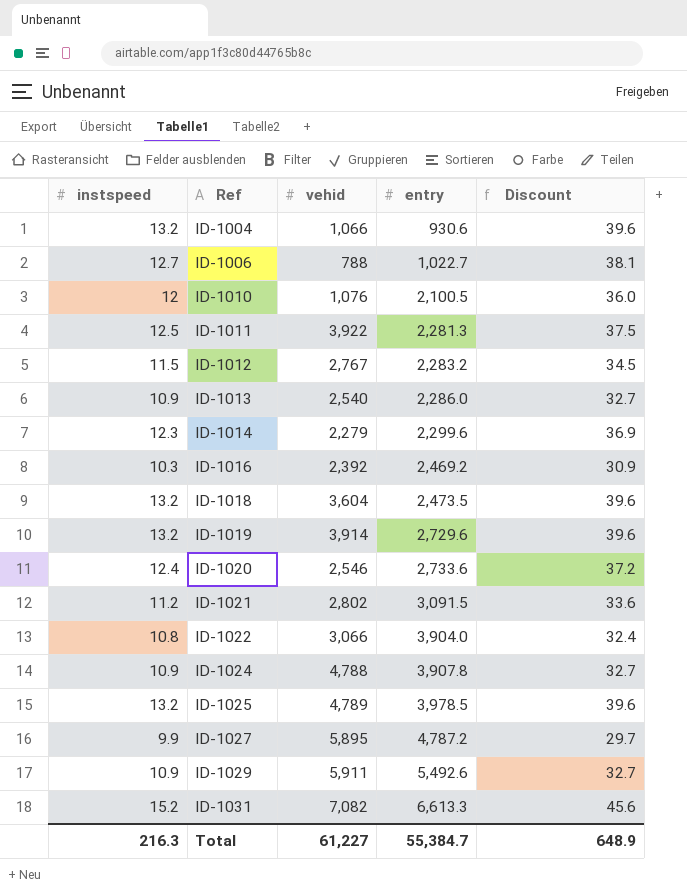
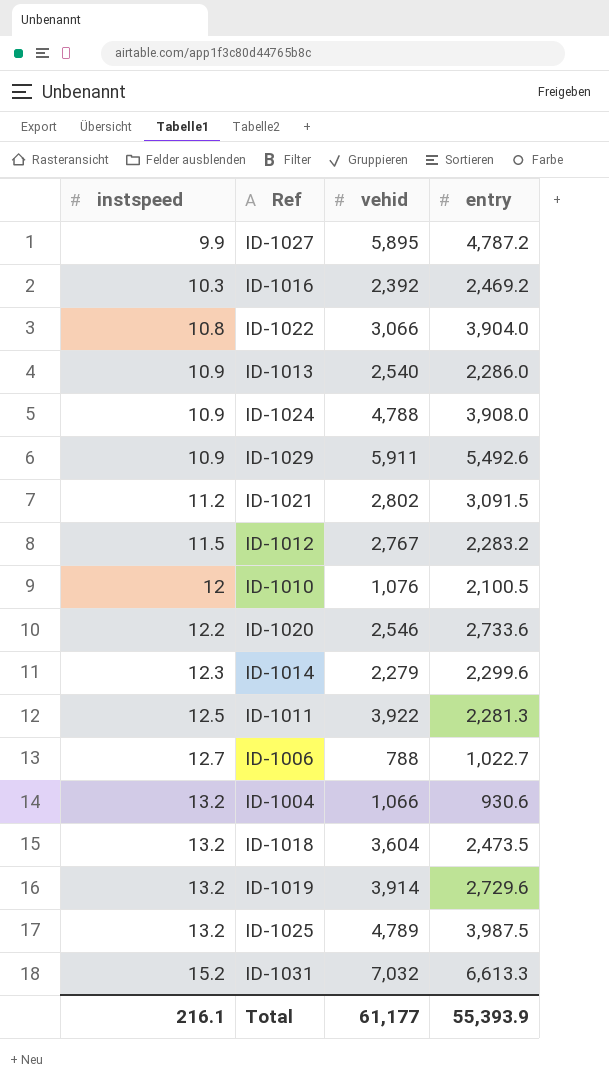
row order: Ref ascending -> instspeed ascending
column Discount | formula: [instspeed] * 3 -> none
ID-1024 | entry: 3,907.8 -> 3,908.0
ID-1020 | instspeed: 12.4 -> 12.2
ID-1025 | entry: 3,978.5 -> 3,987.5
ID-1031 | vehid: 7,082 -> 7,032
Total | instspeed: 216.3 -> 216.1
Total | vehid: 61,227 -> 61,177
Total | entry: 55,384.7 -> 55,393.9

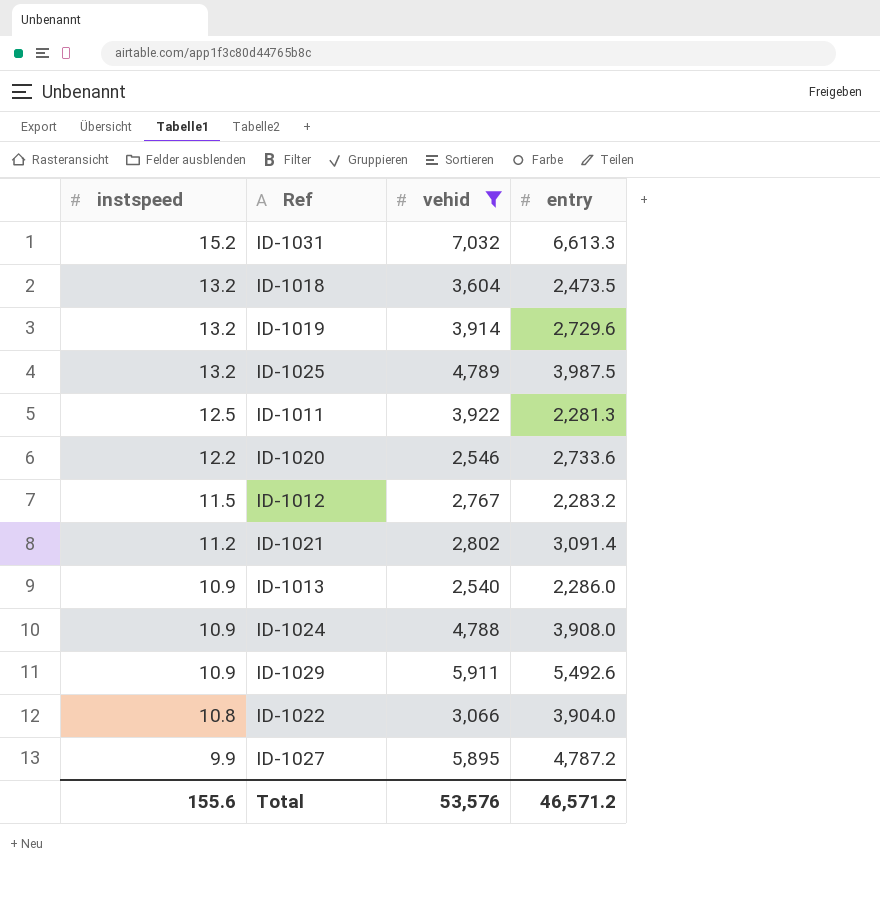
filter: none -> vehid >= 2,540
row order: instspeed ascending -> instspeed descending
ID-1021 | entry: 3,091.5 -> 3,091.4
Total | instspeed: 216.1 -> 155.6
Total | vehid: 61,177 -> 53,576
Total | entry: 55,393.9 -> 46,571.2

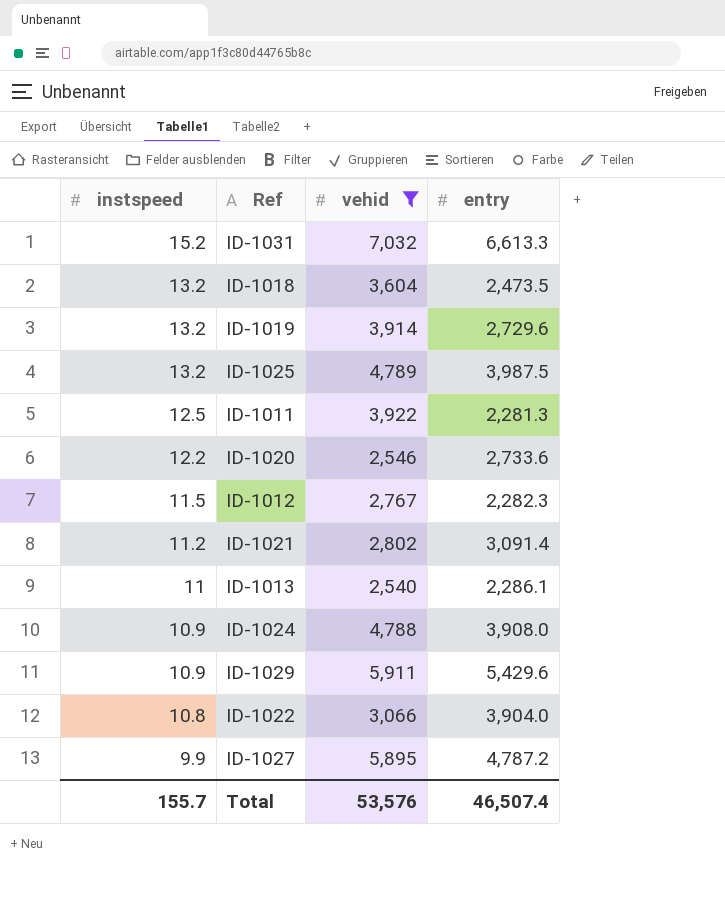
ID-1012 | entry: 2,283.2 -> 2,282.3
ID-1013 | instspeed: 10.9 -> 11
ID-1013 | entry: 2,286.0 -> 2,286.1
ID-1029 | entry: 5,492.6 -> 5,429.6
Total | instspeed: 155.6 -> 155.7
Total | entry: 46,571.2 -> 46,507.4

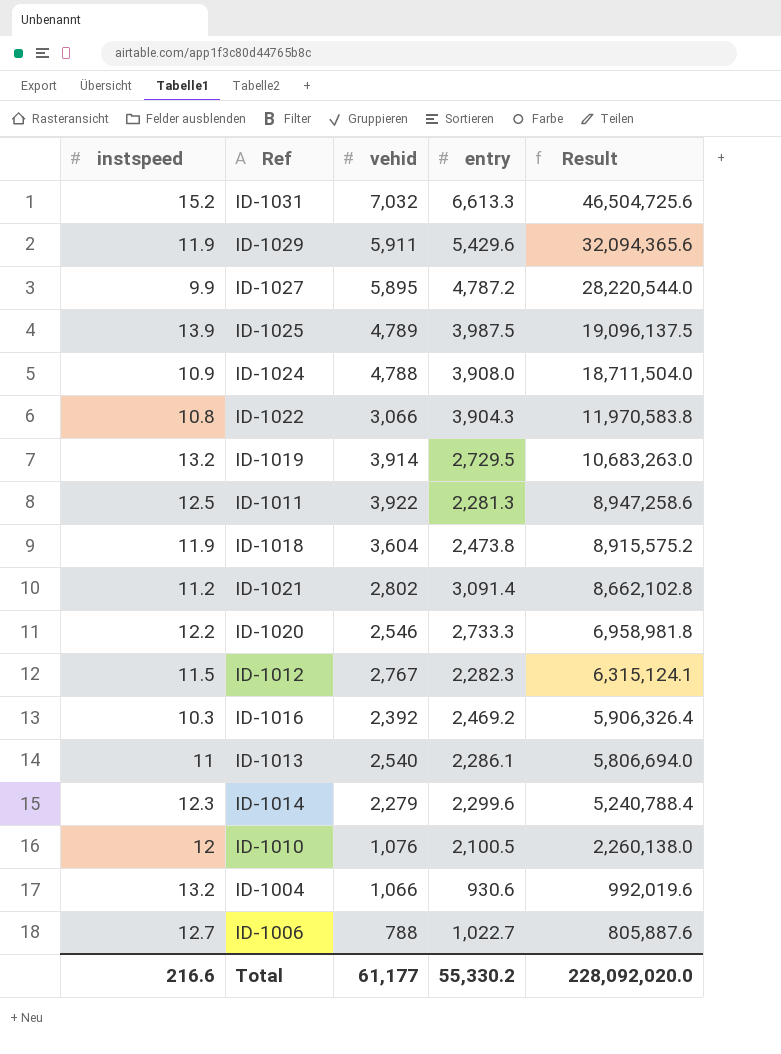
filter: vehid >= 2,540 -> none
row order: instspeed descending -> Result descending
column Result | formula: none -> [vehid] * [entry]
ID-1029 | instspeed: 10.9 -> 11.9
ID-1025 | instspeed: 13.2 -> 13.9
ID-1022 | entry: 3,904.0 -> 3,904.3
ID-1019 | entry: 2,729.6 -> 2,729.5
ID-1018 | instspeed: 13.2 -> 11.9
ID-1018 | entry: 2,473.5 -> 2,473.8
ID-1020 | entry: 2,733.6 -> 2,733.3
Total | instspeed: 155.7 -> 216.6
Total | vehid: 53,576 -> 61,177
Total | entry: 46,507.4 -> 55,330.2

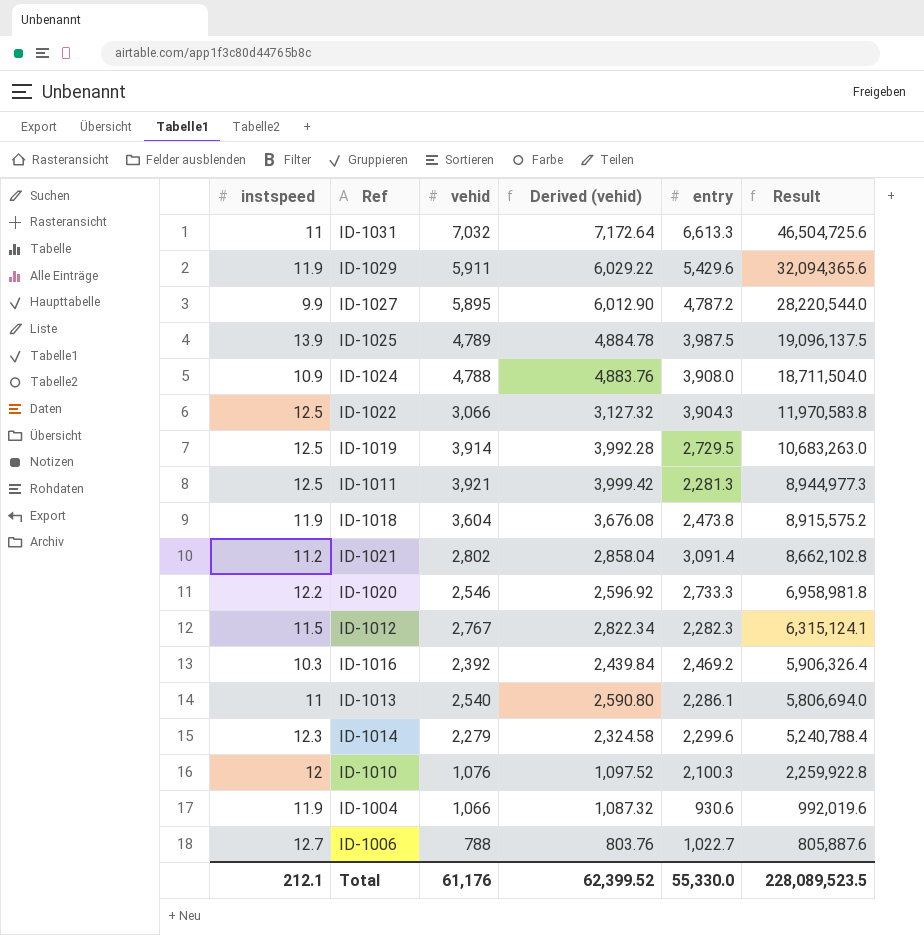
column Derived (vehid) | formula: none -> [vehid] * 1.02
ID-1031 | instspeed: 15.2 -> 11
ID-1022 | instspeed: 10.8 -> 12.5
ID-1019 | instspeed: 13.2 -> 12.5
ID-1011 | vehid: 3,922 -> 3,921
ID-1011 | Result: 8,947,258.6 -> 8,944,977.3
ID-1010 | entry: 2,100.5 -> 2,100.3
ID-1010 | Result: 2,260,138.0 -> 2,259,922.8
ID-1004 | instspeed: 13.2 -> 11.9
Total | instspeed: 216.6 -> 212.1
Total | vehid: 61,177 -> 61,176
Total | entry: 55,330.2 -> 55,330.0
Total | Result: 228,092,020.0 -> 228,089,523.5

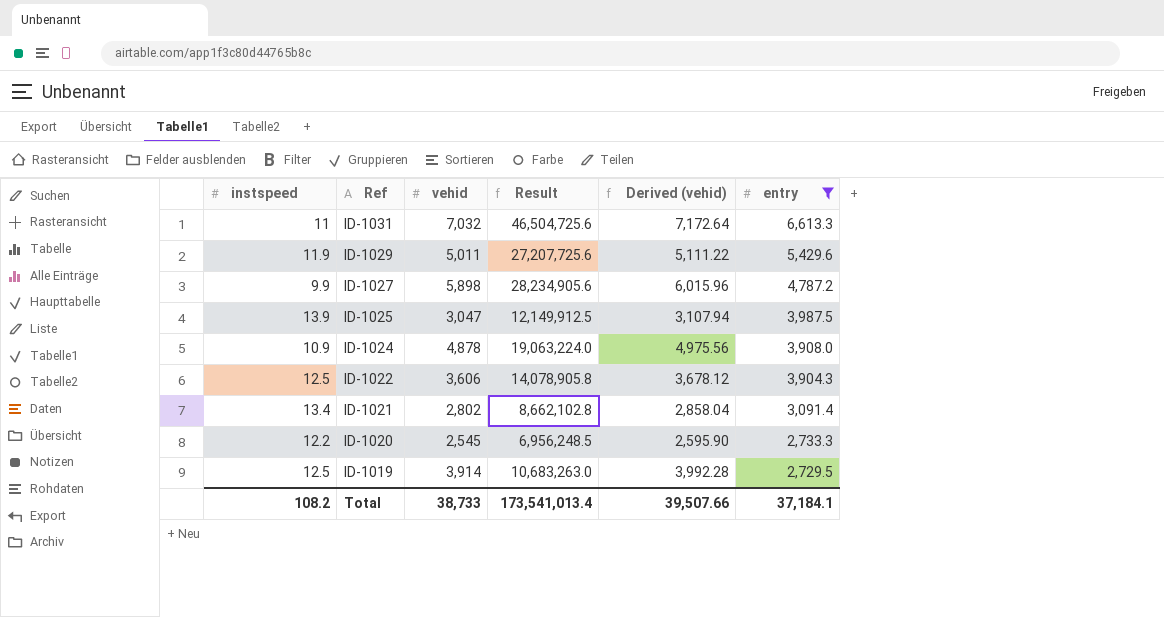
filter: none -> entry >= 2,729.5
row order: Result descending -> Ref descending
column Result | position: 6 -> 4
ID-1029 | vehid: 5,911 -> 5,011
ID-1029 | Result: 32,094,365.6 -> 27,207,725.6
ID-1029 | Derived (vehid): 6,029.22 -> 5,111.22
ID-1027 | vehid: 5,895 -> 5,898
ID-1027 | Result: 28,220,544.0 -> 28,234,905.6
ID-1027 | Derived (vehid): 6,012.90 -> 6,015.96
ID-1025 | vehid: 4,789 -> 3,047
ID-1025 | Result: 19,096,137.5 -> 12,149,912.5
ID-1025 | Derived (vehid): 4,884.78 -> 3,107.94
ID-1024 | vehid: 4,788 -> 4,878
ID-1024 | Result: 18,711,504.0 -> 19,063,224.0
ID-1024 | Derived (vehid): 4,883.76 -> 4,975.56
ID-1022 | vehid: 3,066 -> 3,606
ID-1022 | Result: 11,970,583.8 -> 14,078,905.8
ID-1022 | Derived (vehid): 3,127.32 -> 3,678.12
ID-1021 | instspeed: 11.2 -> 13.4
ID-1020 | vehid: 2,546 -> 2,545
ID-1020 | Result: 6,958,981.8 -> 6,956,248.5
ID-1020 | Derived (vehid): 2,596.92 -> 2,595.90
Total | instspeed: 212.1 -> 108.2
Total | vehid: 61,176 -> 38,733
Total | Result: 228,089,523.5 -> 173,541,013.4
Total | Derived (vehid): 62,399.52 -> 39,507.66
Total | entry: 55,330.0 -> 37,184.1

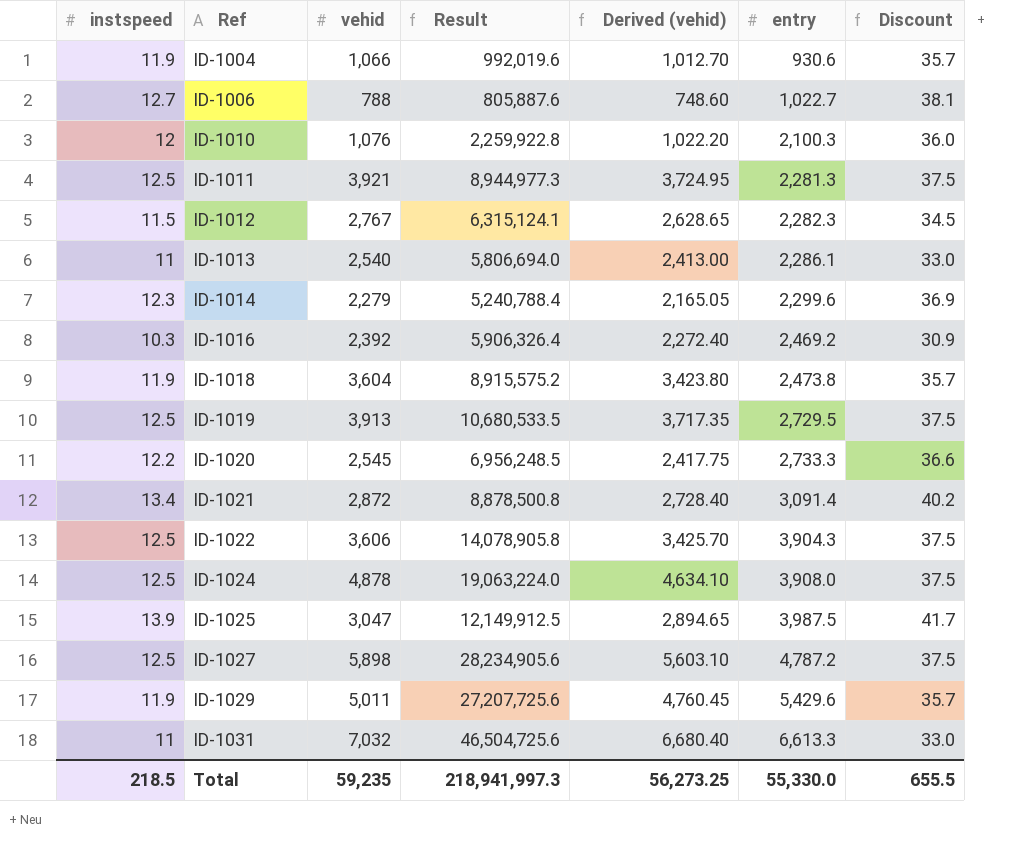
filter: entry >= 2,729.5 -> none
row order: Ref descending -> Ref ascending
column Derived (vehid) | formula: [vehid] * 1.02 -> [vehid] * 0.95
column Discount | formula: none -> [instspeed] * 3
ID-1019 | vehid: 3,914 -> 3,913
ID-1019 | Result: 10,683,263.0 -> 10,680,533.5
ID-1021 | vehid: 2,802 -> 2,872
ID-1021 | Result: 8,662,102.8 -> 8,878,500.8
ID-1024 | instspeed: 10.9 -> 12.5
ID-1027 | instspeed: 9.9 -> 12.5
Total | instspeed: 108.2 -> 218.5
Total | vehid: 38,733 -> 59,235
Total | Result: 173,541,013.4 -> 218,941,997.3
Total | Derived (vehid): 39,507.66 -> 56,273.25
Total | entry: 37,184.1 -> 55,330.0

